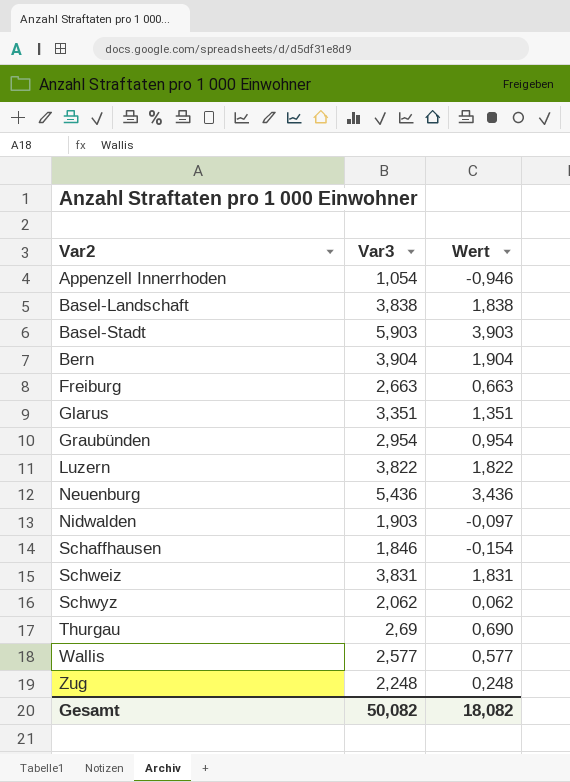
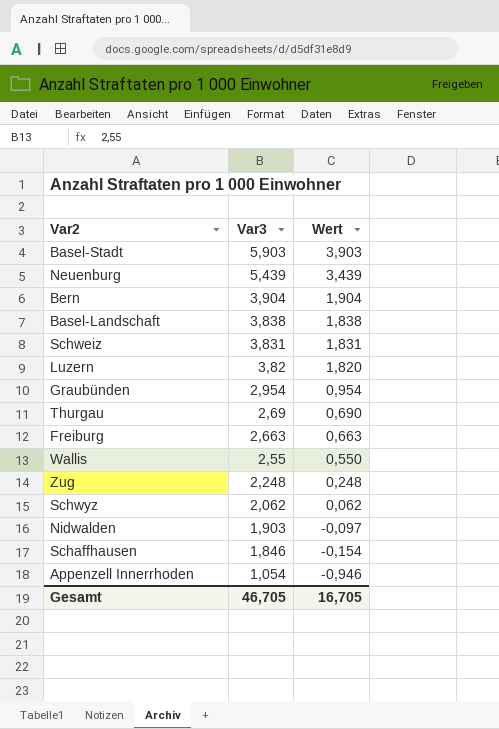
row order: Var2 ascending -> Var3 descending
row Glarus: 3,351 | 1,351 -> none
Neuenburg | Var3: 5,436 -> 5,439
Neuenburg | Wert: 3,436 -> 3,439
Luzern | Var3: 3,822 -> 3,82
Luzern | Wert: 1,822 -> 1,820
Wallis | Var3: 2,577 -> 2,55
Wallis | Wert: 0,577 -> 0,550
Gesamt | Var3: 50,082 -> 46,705
Gesamt | Wert: 18,082 -> 16,705

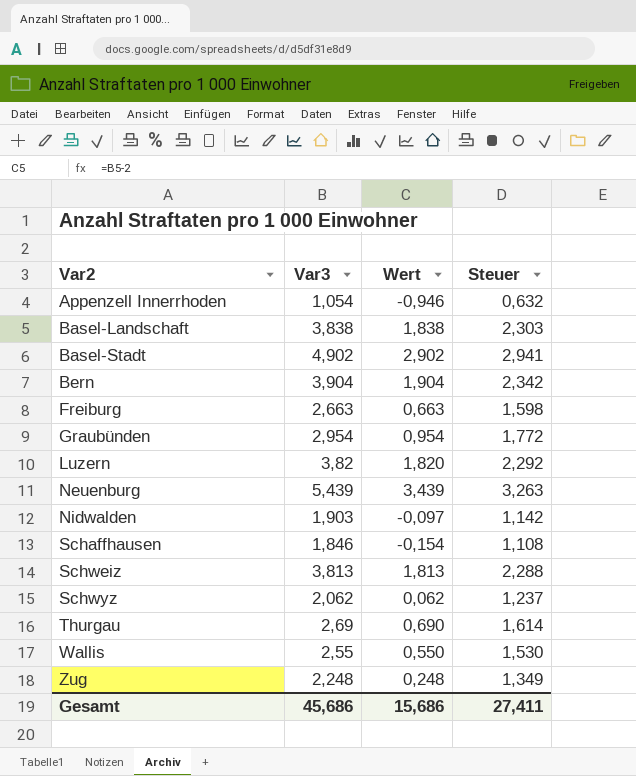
row order: Var3 descending -> Var2 ascending
column Steuer | formula: none -> [Var3] * 0,6
Basel-Stadt | Var3: 5,903 -> 4,902
Basel-Stadt | Wert: 3,903 -> 2,902
Schweiz | Var3: 3,831 -> 3,813
Schweiz | Wert: 1,831 -> 1,813
Gesamt | Var3: 46,705 -> 45,686
Gesamt | Wert: 16,705 -> 15,686

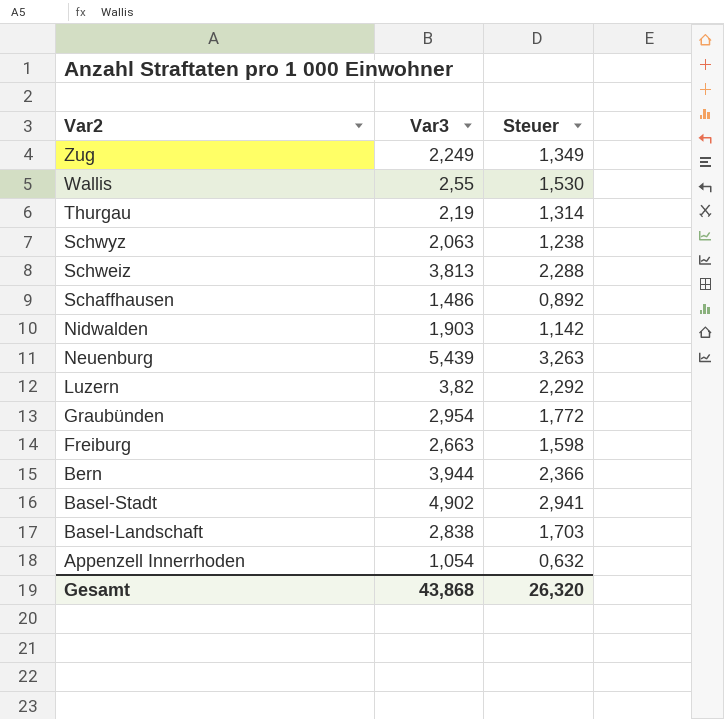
row order: Var2 ascending -> Var2 descending
column Wert | formula: [Var3] - 2 -> none
Zug | Var3: 2,248 -> 2,249
Thurgau | Var3: 2,69 -> 2,19
Thurgau | Steuer: 1,614 -> 1,314
Schwyz | Var3: 2,062 -> 2,063
Schwyz | Steuer: 1,237 -> 1,238
Schaffhausen | Var3: 1,846 -> 1,486
Schaffhausen | Steuer: 1,108 -> 0,892
Bern | Var3: 3,904 -> 3,944
Bern | Steuer: 2,342 -> 2,366
Basel-Landschaft | Var3: 3,838 -> 2,838
Basel-Landschaft | Steuer: 2,303 -> 1,703
Gesamt | Var3: 45,686 -> 43,868
Gesamt | Steuer: 27,411 -> 26,320

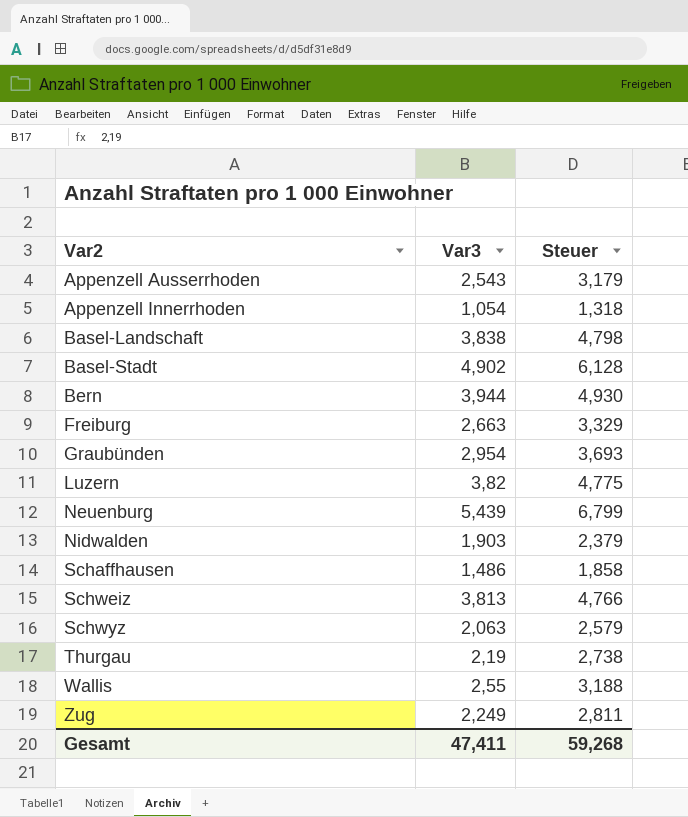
row order: Var2 descending -> Var2 ascending
column Steuer | formula: [Var3] * 0,6 -> [Var3] * 1,25
row Appenzell Ausserrhoden: none -> 2,543 | 3,179
Basel-Landschaft | Var3: 2,838 -> 3,838
Gesamt | Var3: 43,868 -> 47,411
Gesamt | Steuer: 26,320 -> 59,268

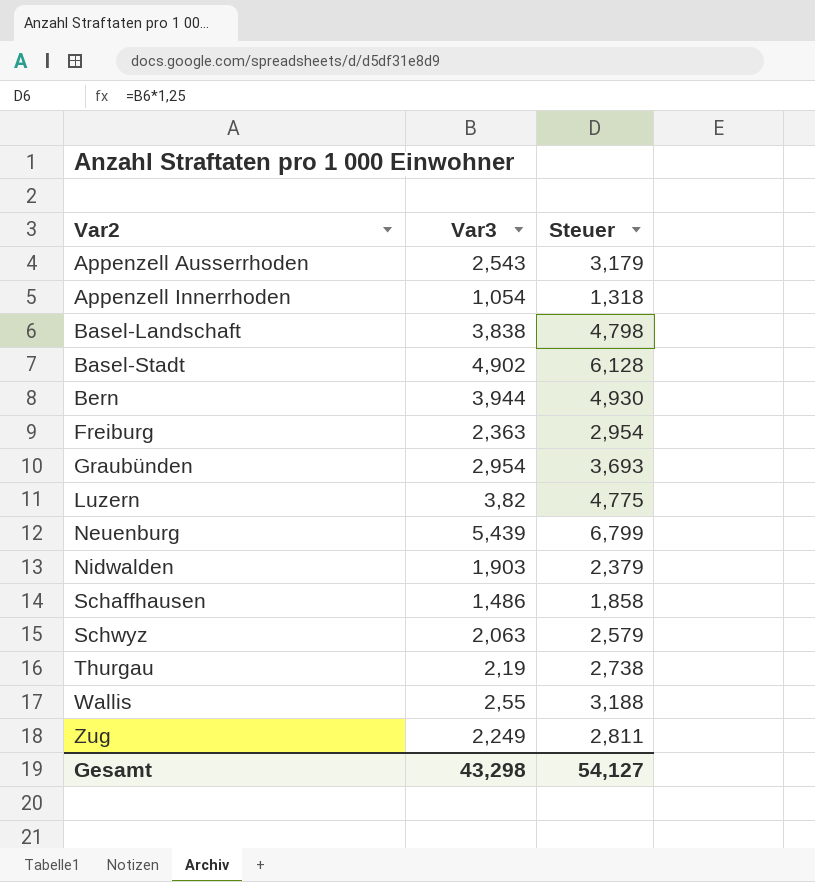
row Schweiz: 3,813 | 4,766 -> none
Freiburg | Var3: 2,663 -> 2,363
Freiburg | Steuer: 3,329 -> 2,954
Gesamt | Var3: 47,411 -> 43,298
Gesamt | Steuer: 59,268 -> 54,127

